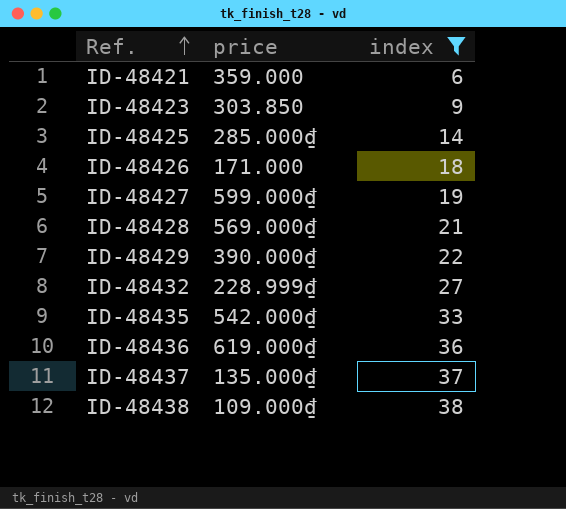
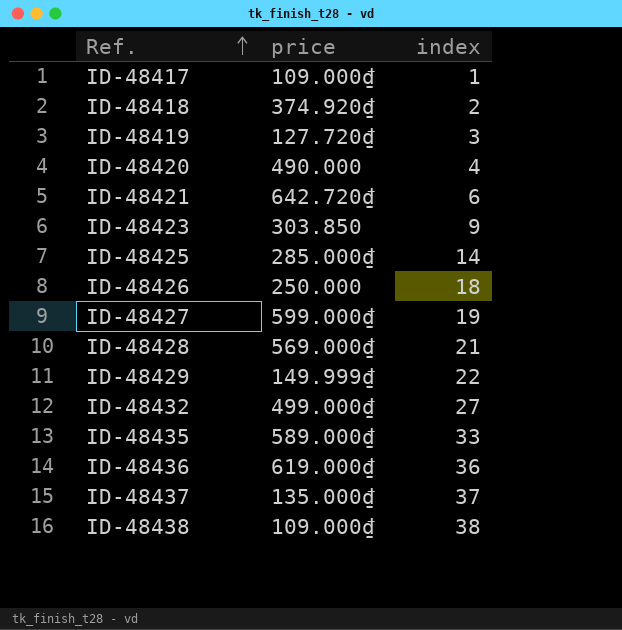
filter: index >= 6 -> none
ID-48421 | price: 359.000 -> 642.720₫
ID-48426 | price: 171.000 -> 250.000
ID-48429 | price: 390.000₫ -> 149.999₫
ID-48432 | price: 228.999₫ -> 499.000₫
ID-48435 | price: 542.000₫ -> 589.000₫

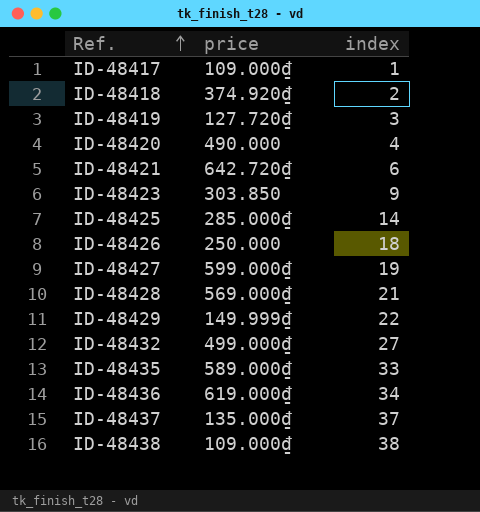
ID-48436 | index: 36 -> 34

